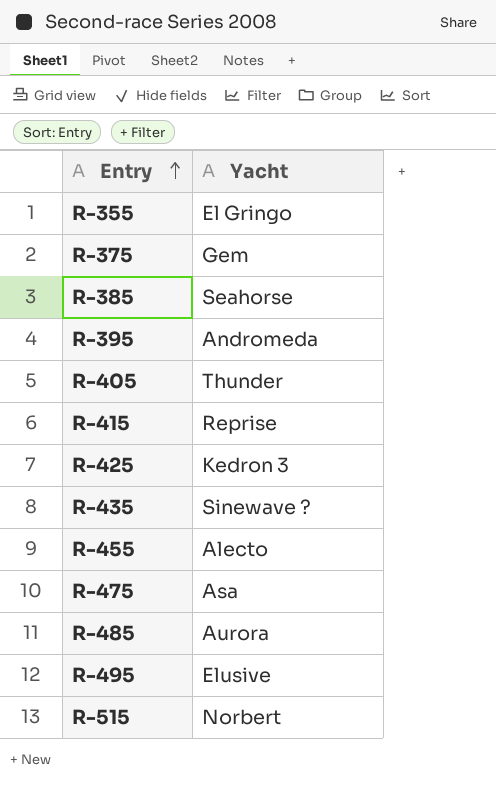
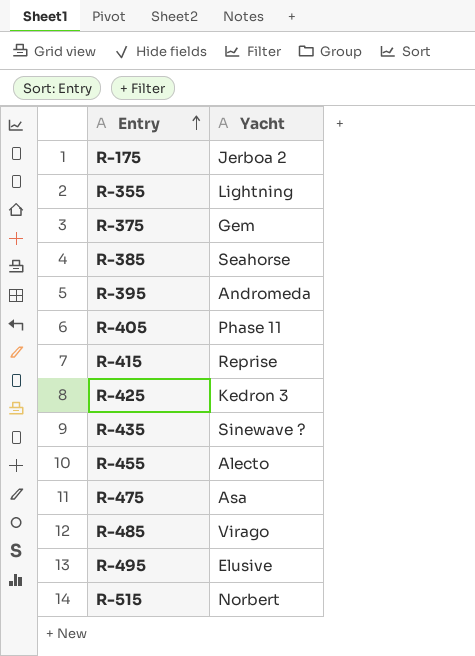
row R-175: none -> Jerboa 2
R-355 | Yacht: El Gringo -> Lightning
R-405 | Yacht: Thunder -> Phase 11
R-485 | Yacht: Aurora -> Virago

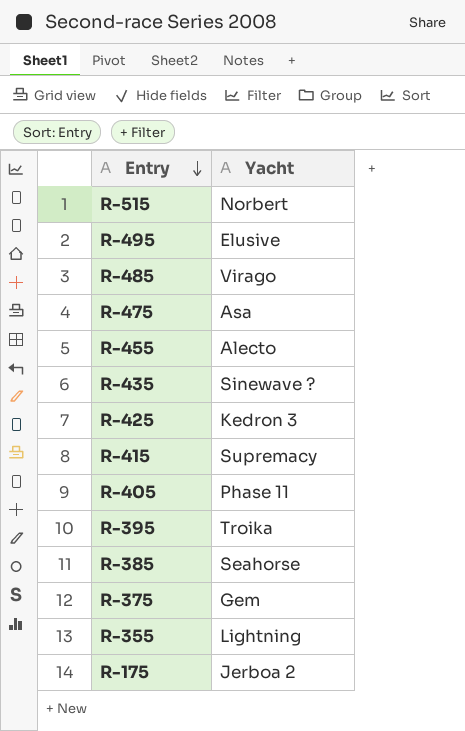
row order: Entry ascending -> Entry descending
R-415 | Yacht: Reprise -> Supremacy
R-395 | Yacht: Andromeda -> Troika

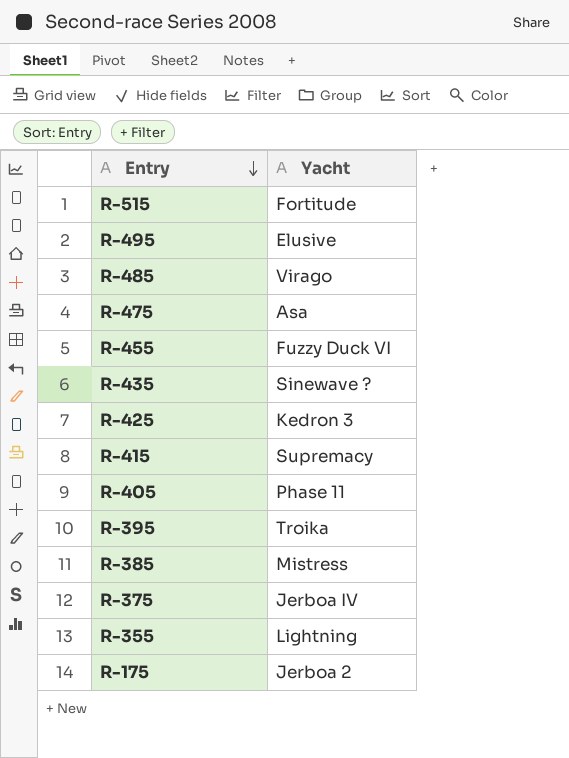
R-515 | Yacht: Norbert -> Fortitude
R-455 | Yacht: Alecto -> Fuzzy Duck VI
R-385 | Yacht: Seahorse -> Mistress
R-375 | Yacht: Gem -> Jerboa IV

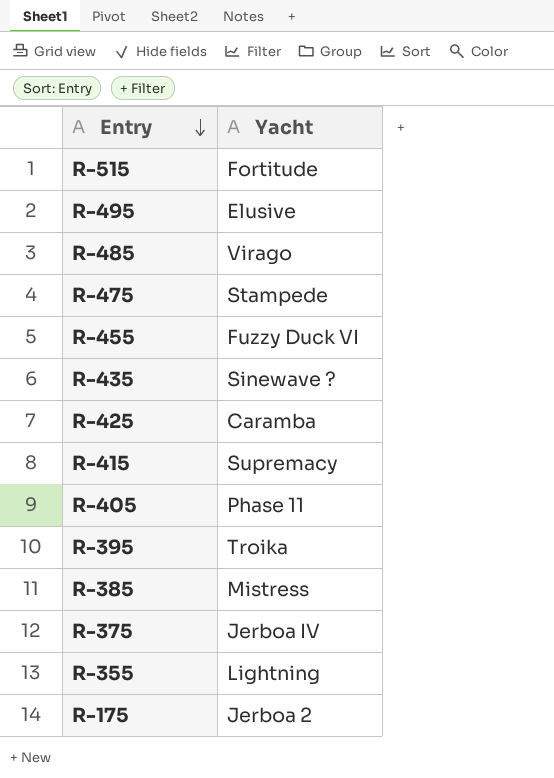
R-475 | Yacht: Asa -> Stampede
R-425 | Yacht: Kedron 3 -> Caramba

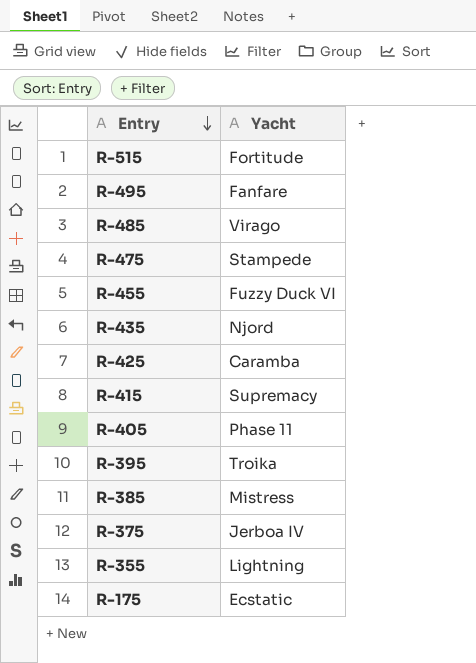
R-495 | Yacht: Elusive -> Fanfare
R-435 | Yacht: Sinewave ? -> Njord
R-175 | Yacht: Jerboa 2 -> Ecstatic

